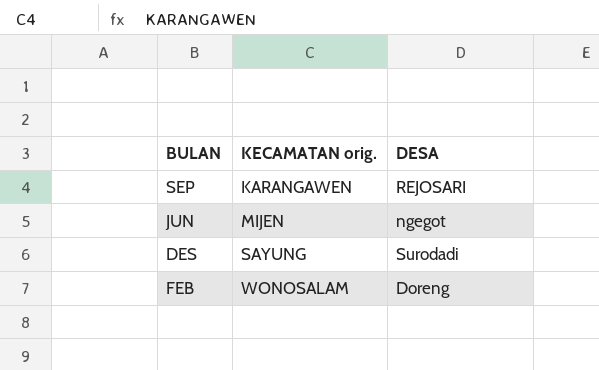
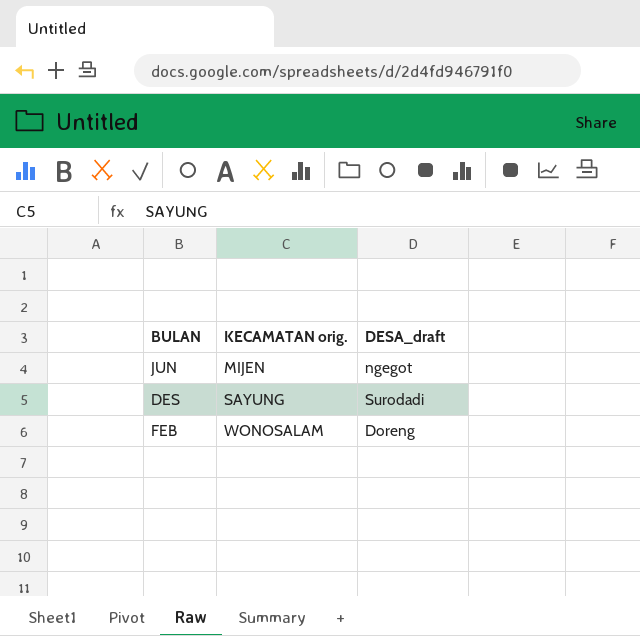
column name: DESA -> DESA_draft
row SEP: KARANGAWEN | REJOSARI -> none

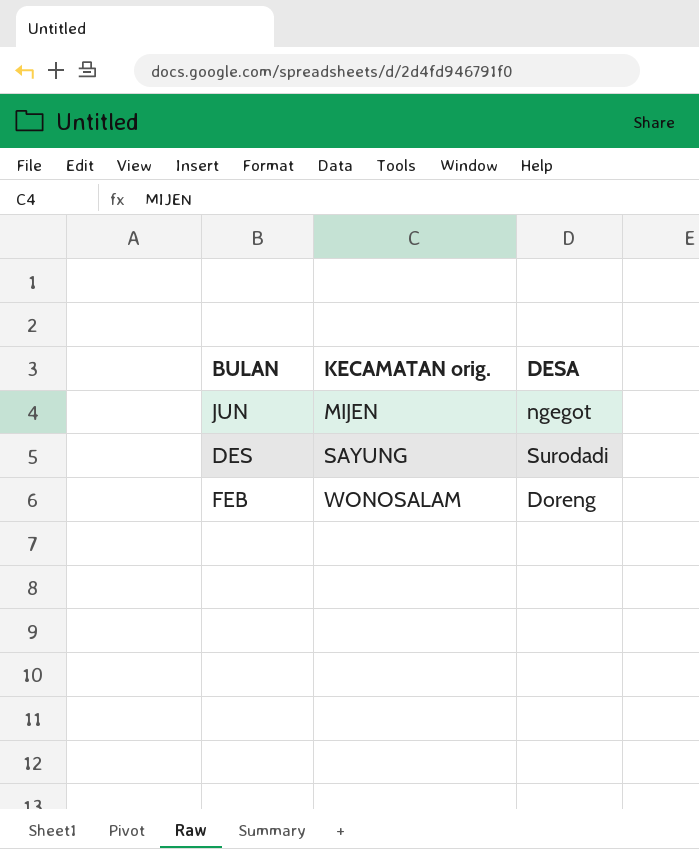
column name: DESA_draft -> DESA

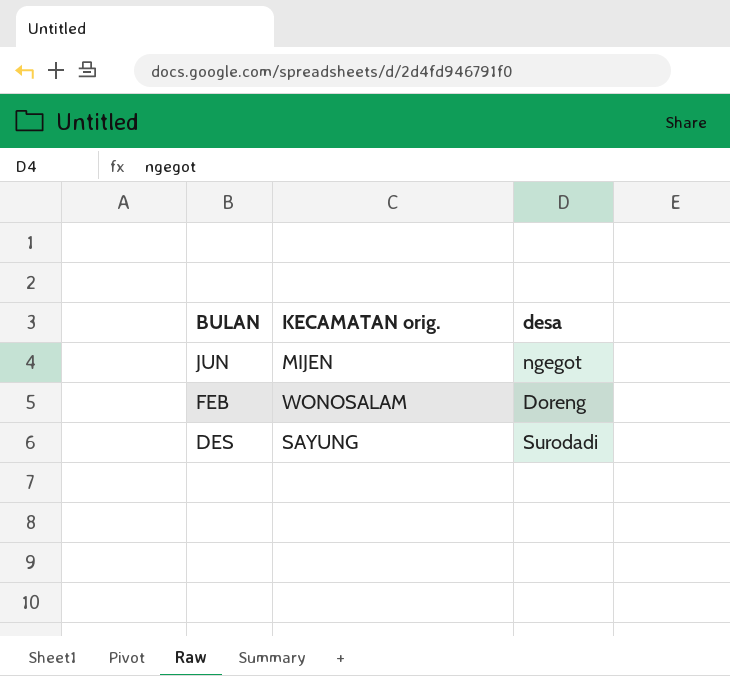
row order: KECAMATAN orig. ascending -> BULAN descending
column name: DESA -> desa

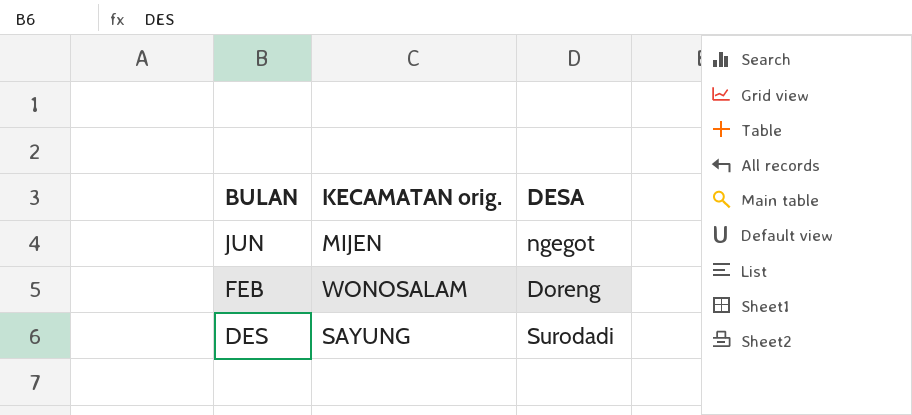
column name: desa -> DESA

